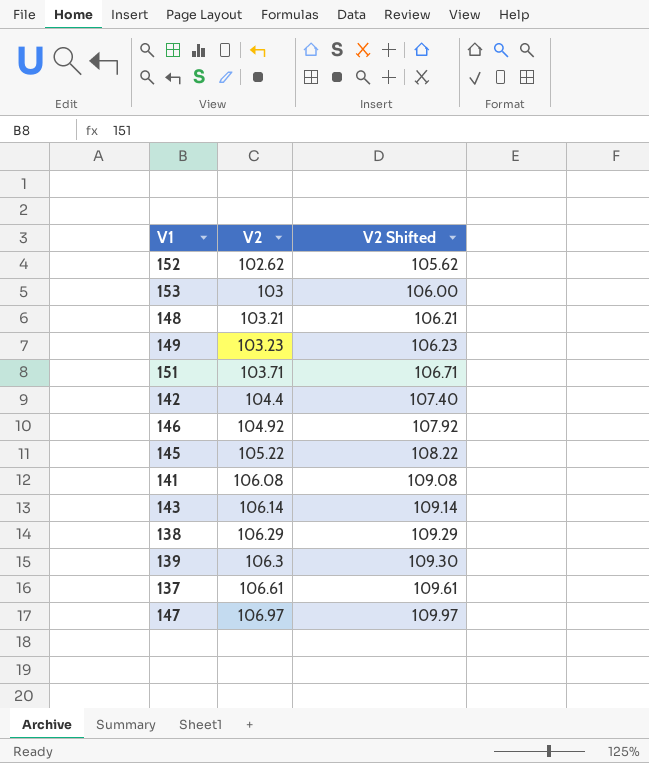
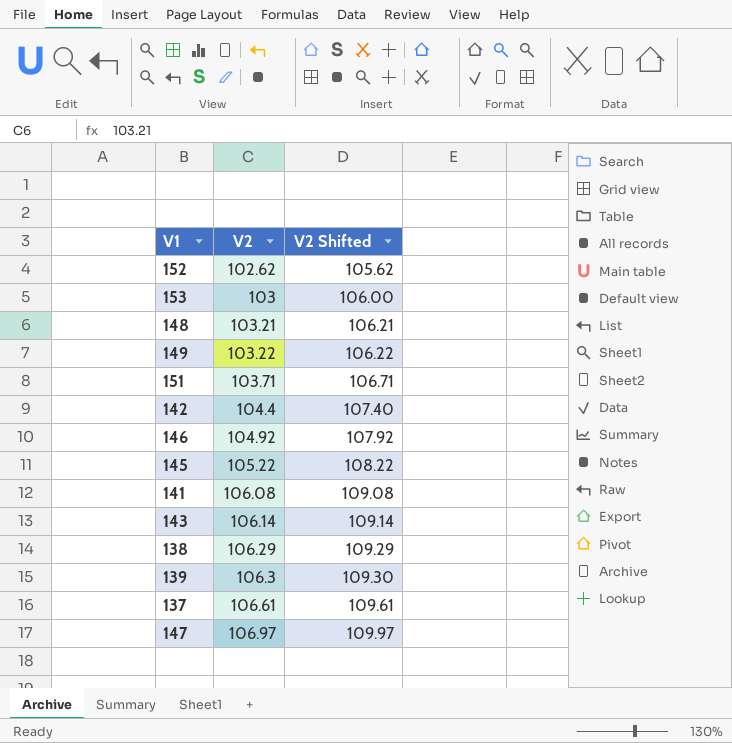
149 | V2: 103.23 -> 103.22
149 | V2 Shifted: 106.23 -> 106.22

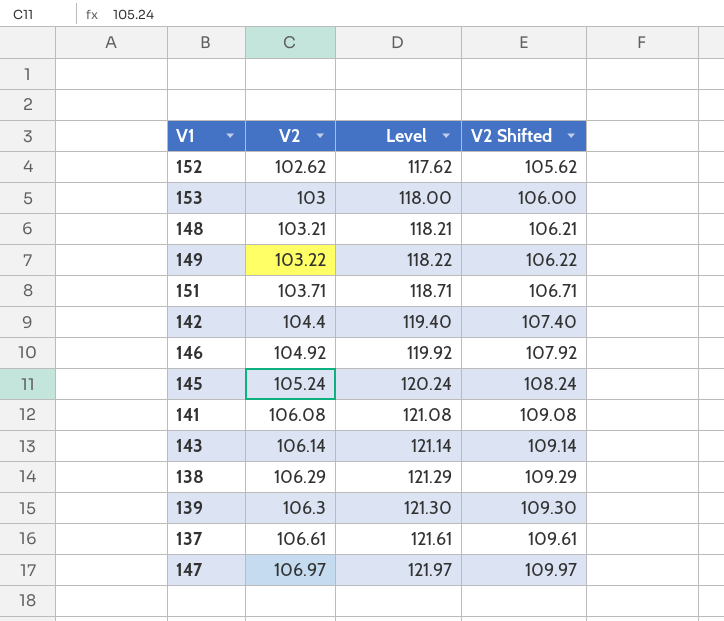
column Level | formula: none -> [V2] + 15
145 | V2: 105.22 -> 105.24
145 | V2 Shifted: 108.22 -> 108.24

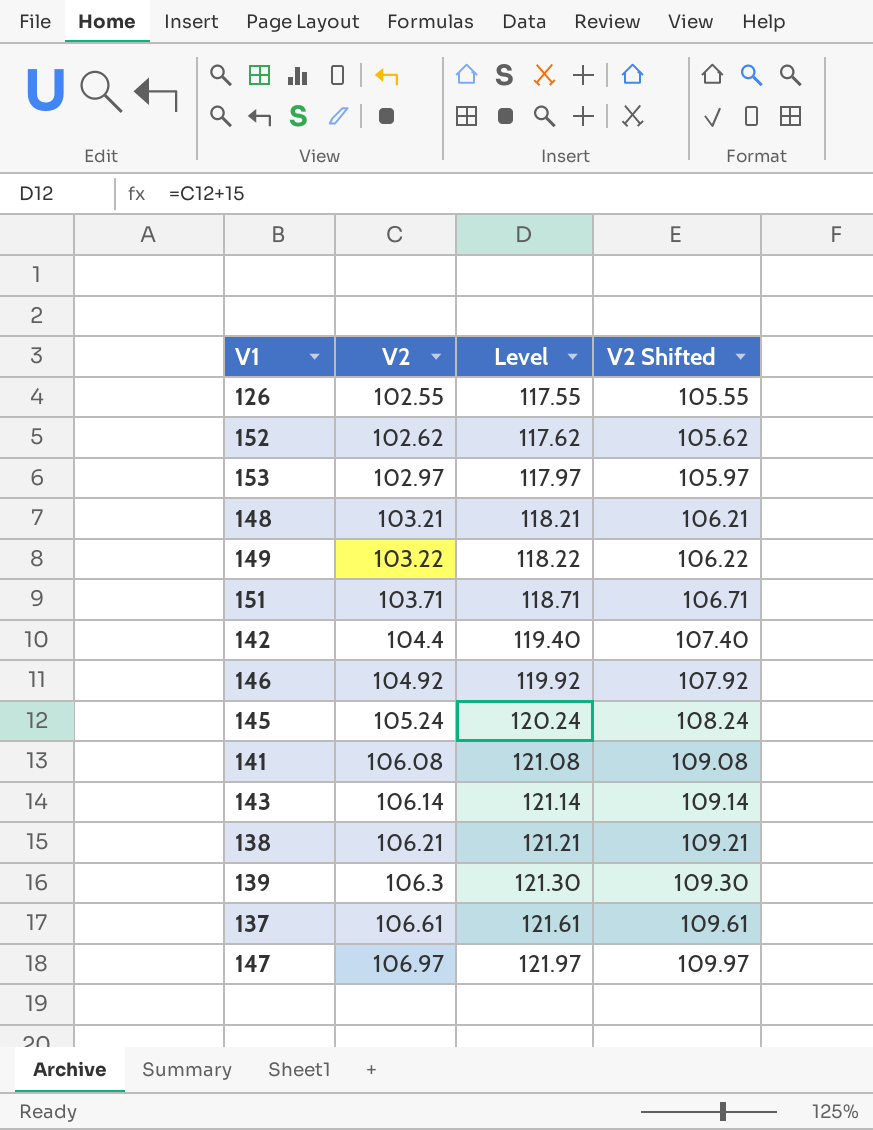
row 126: none -> 102.55 | 117.55 | 105.55
153 | V2: 103 -> 102.97
153 | Level: 118.00 -> 117.97
153 | V2 Shifted: 106.00 -> 105.97
138 | V2: 106.29 -> 106.21
138 | Level: 121.29 -> 121.21
138 | V2 Shifted: 109.29 -> 109.21

